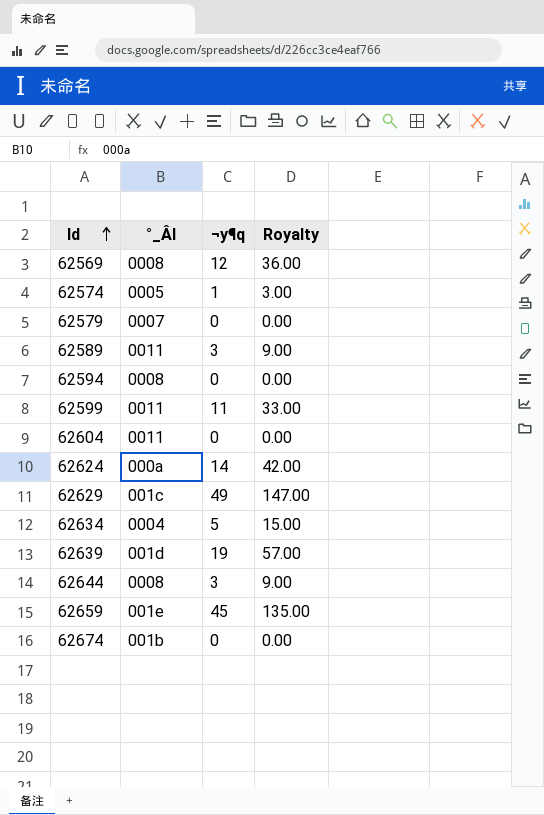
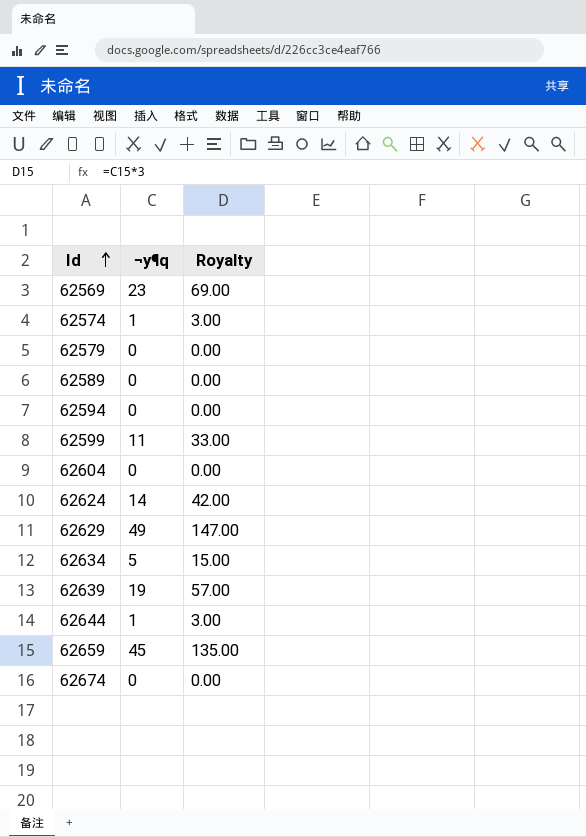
column °_ÂI | position: 2 -> none
62569 | ¬y¶q: 12 -> 23
62569 | Royalty: 36.00 -> 69.00
62589 | ¬y¶q: 3 -> 0
62589 | Royalty: 9.00 -> 0.00
62644 | ¬y¶q: 3 -> 1
62644 | Royalty: 9.00 -> 3.00

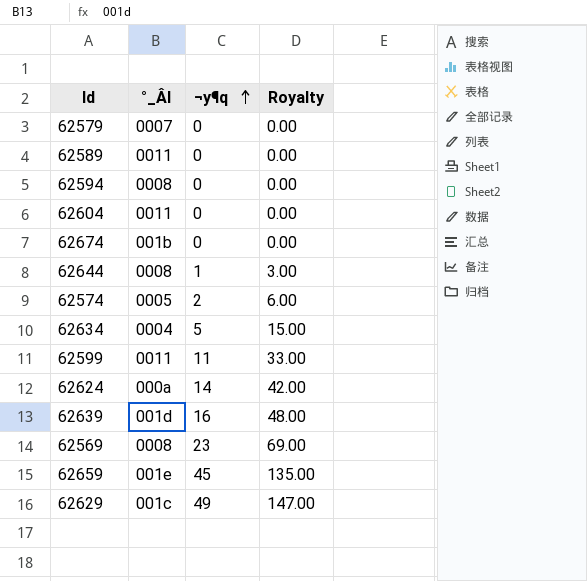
row order: Id ascending -> ¬y¶q ascending
column °_ÂI | position: none -> 2
62574 | ¬y¶q: 1 -> 2
62574 | Royalty: 3.00 -> 6.00
62639 | ¬y¶q: 19 -> 16
62639 | Royalty: 57.00 -> 48.00

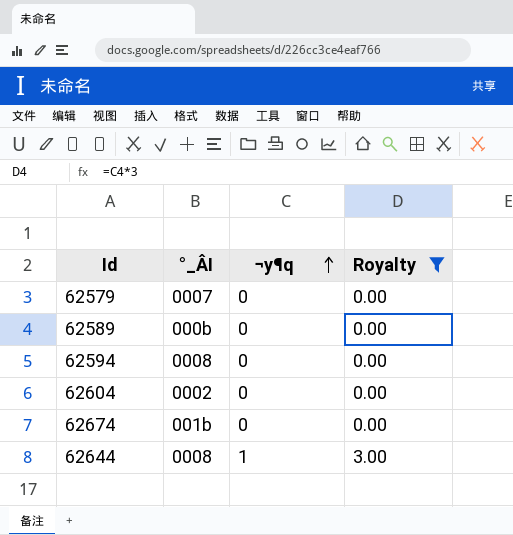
filter: none -> Royalty <= 3.00
62589 | °_ÂI: 0011 -> 000b
62604 | °_ÂI: 0011 -> 0002

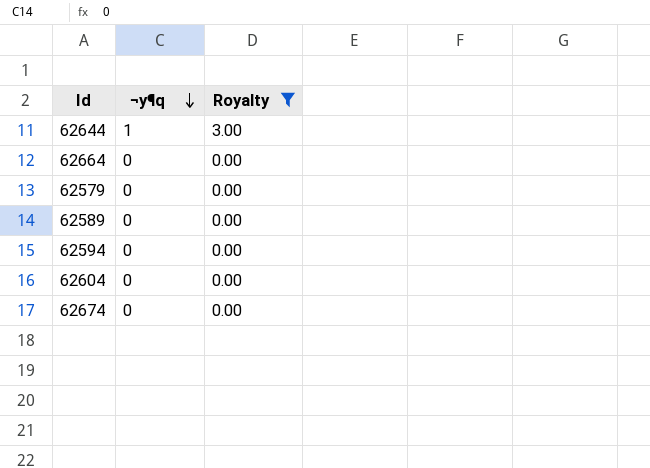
row order: ¬y¶q ascending -> ¬y¶q descending
column °_ÂI | position: 2 -> none
row 62664: none -> 0 | 0.00

